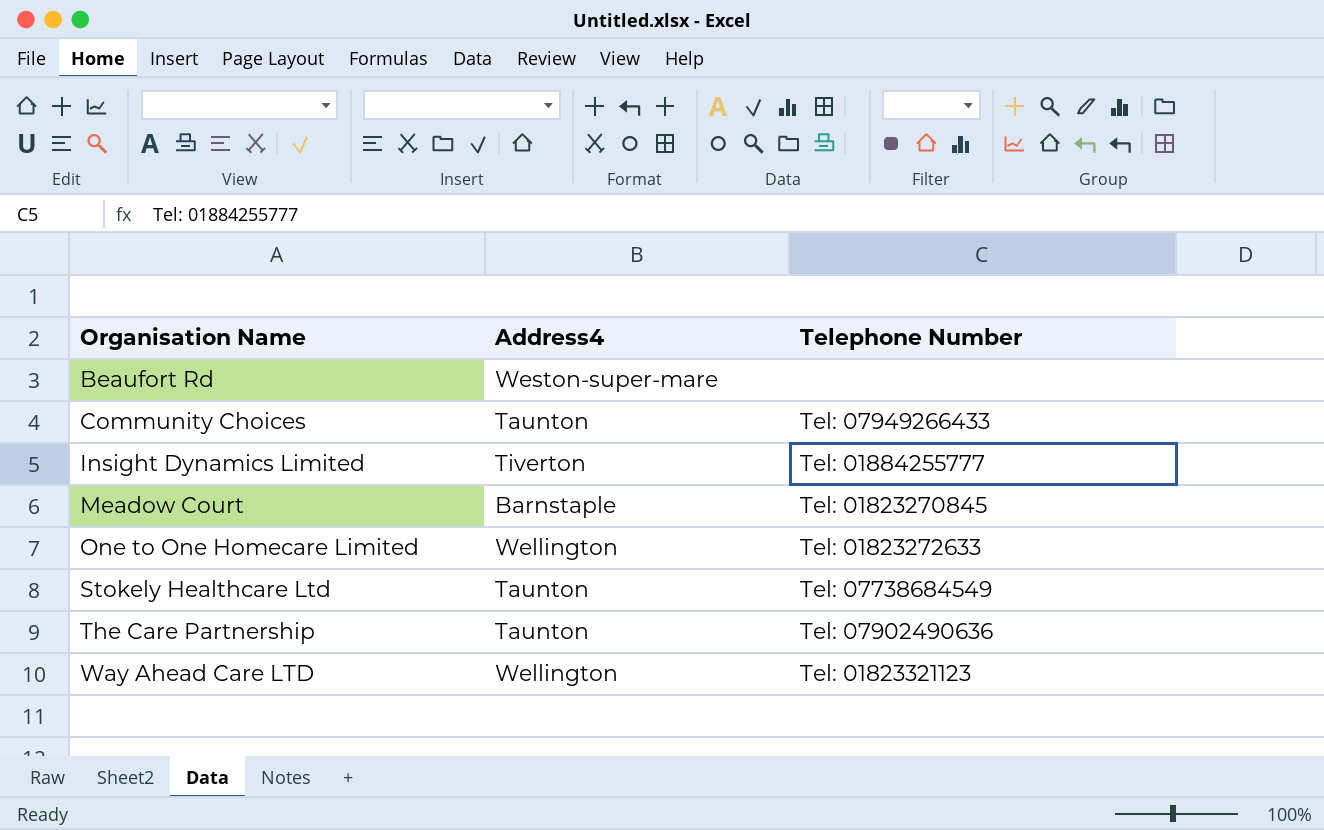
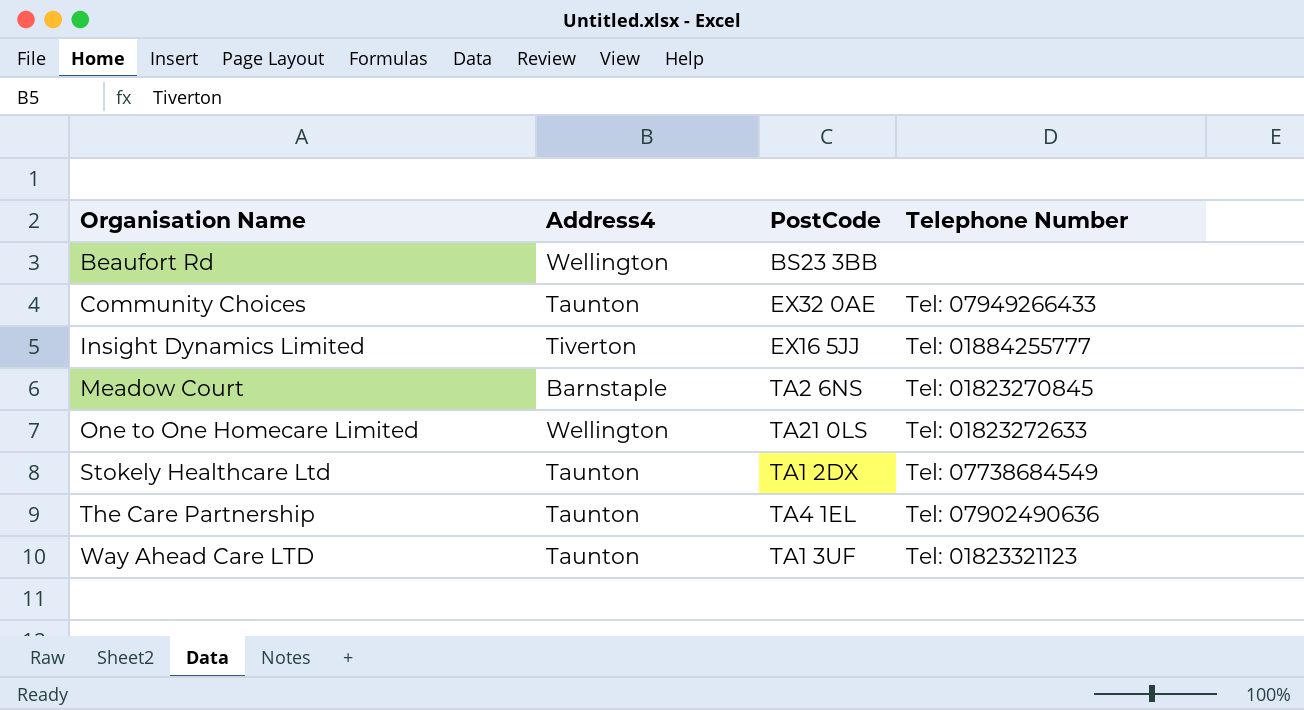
column PostCode | position: none -> 3
Beaufort Rd | Address4: Weston-super-mare -> Wellington
Way Ahead Care LTD | Address4: Wellington -> Taunton

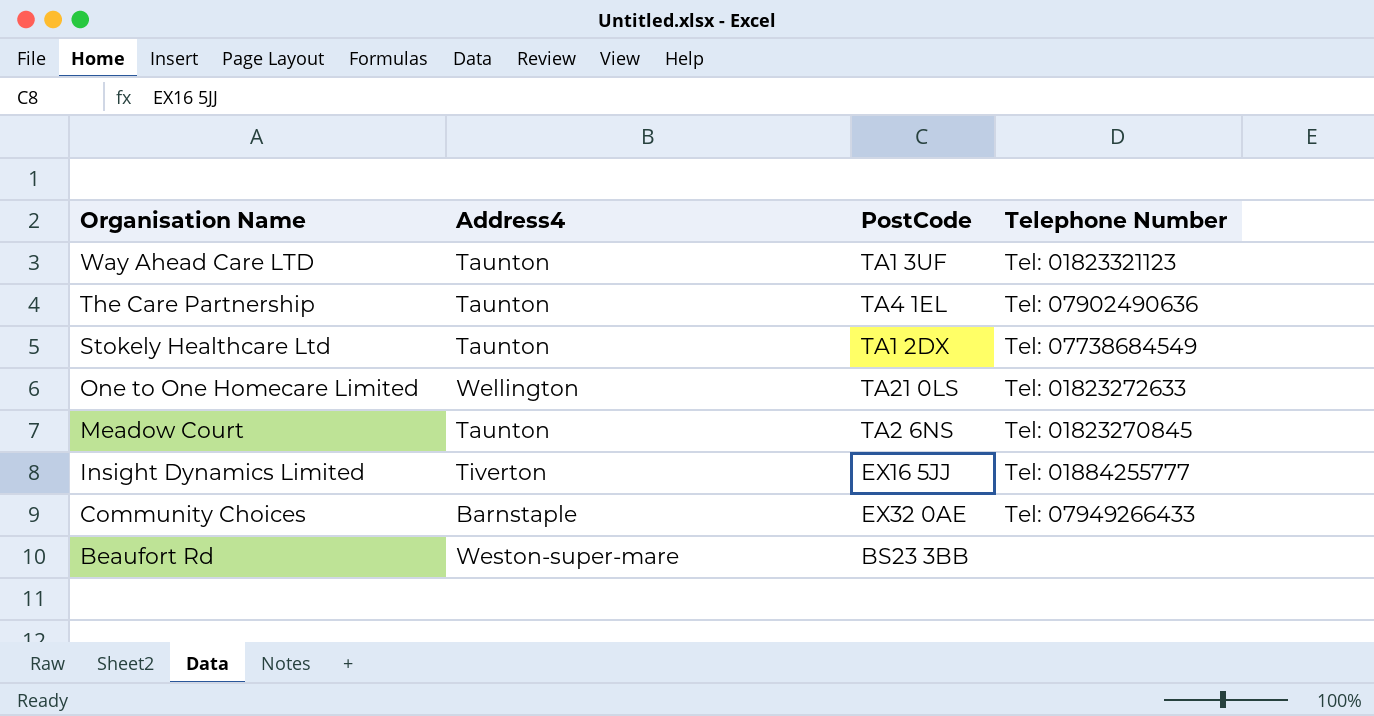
row order: Organisation Name ascending -> Organisation Name descending
Meadow Court | Address4: Barnstaple -> Taunton
Community Choices | Address4: Taunton -> Barnstaple
Beaufort Rd | Address4: Wellington -> Weston-super-mare

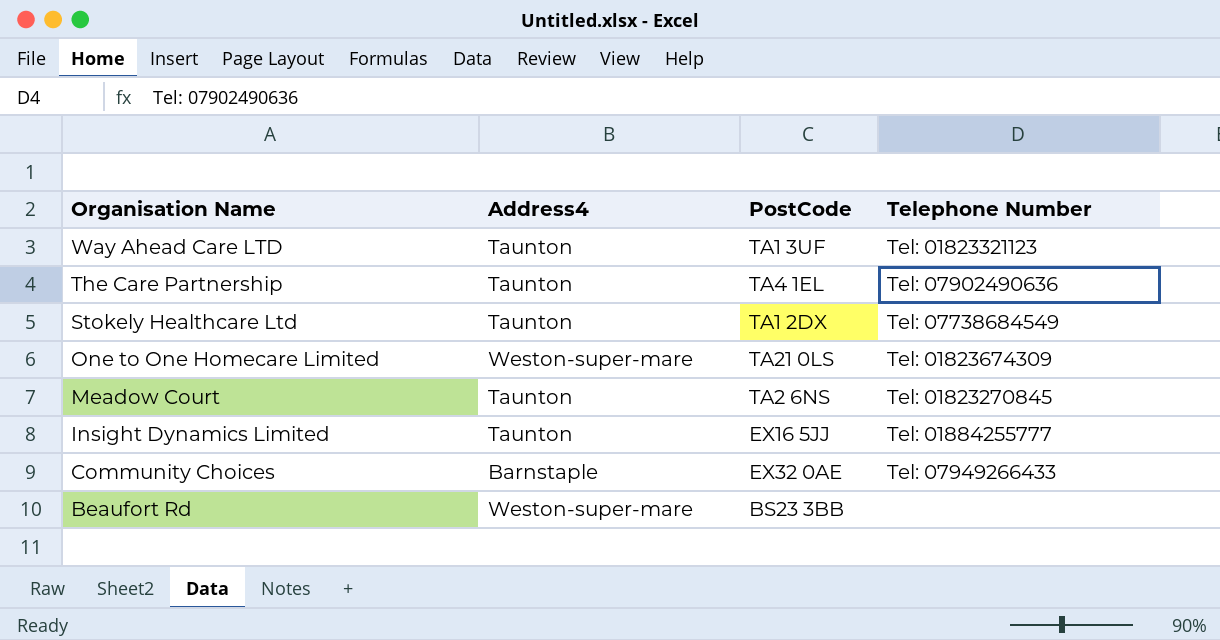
One to One Homecare Limited | Address4: Wellington -> Weston-super-mare
One to One Homecare Limited | Telephone Number: Tel: 01823272633 -> Tel: 01823674309
Insight Dynamics Limited | Address4: Tiverton -> Taunton

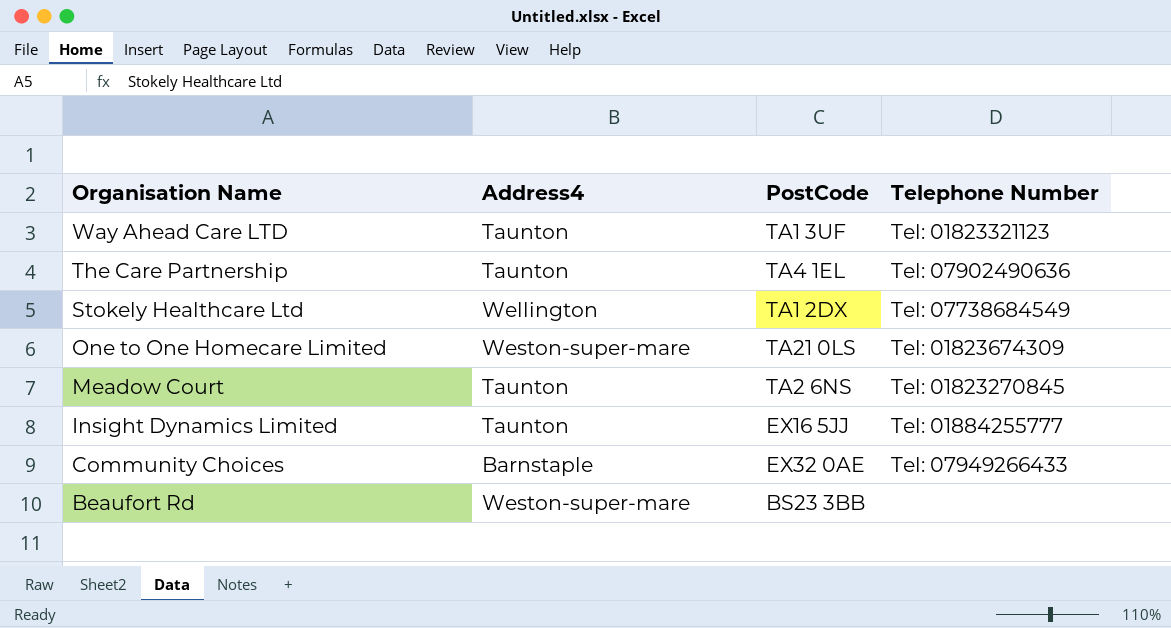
Stokely Healthcare Ltd | Address4: Taunton -> Wellington

